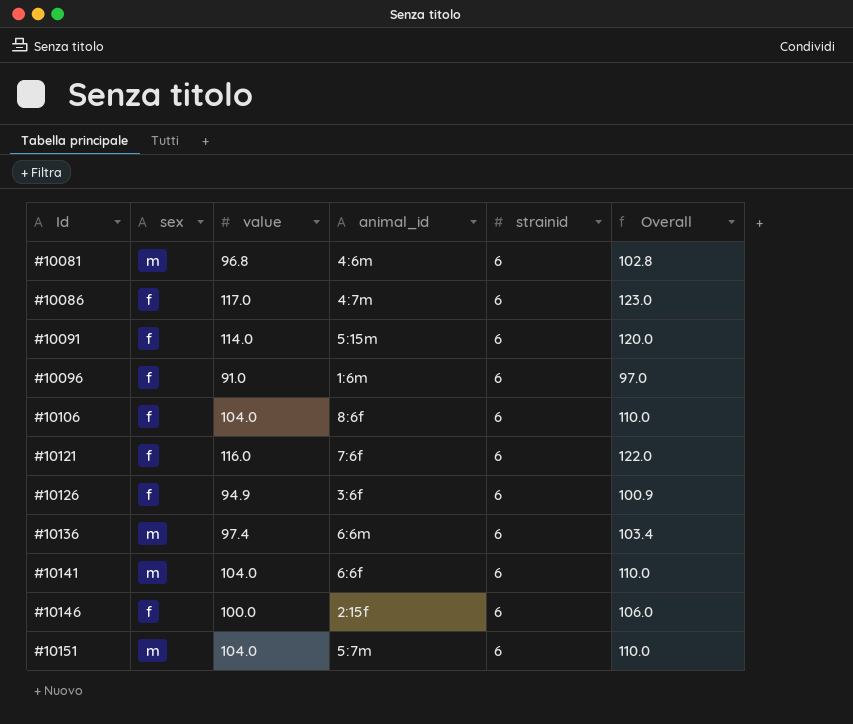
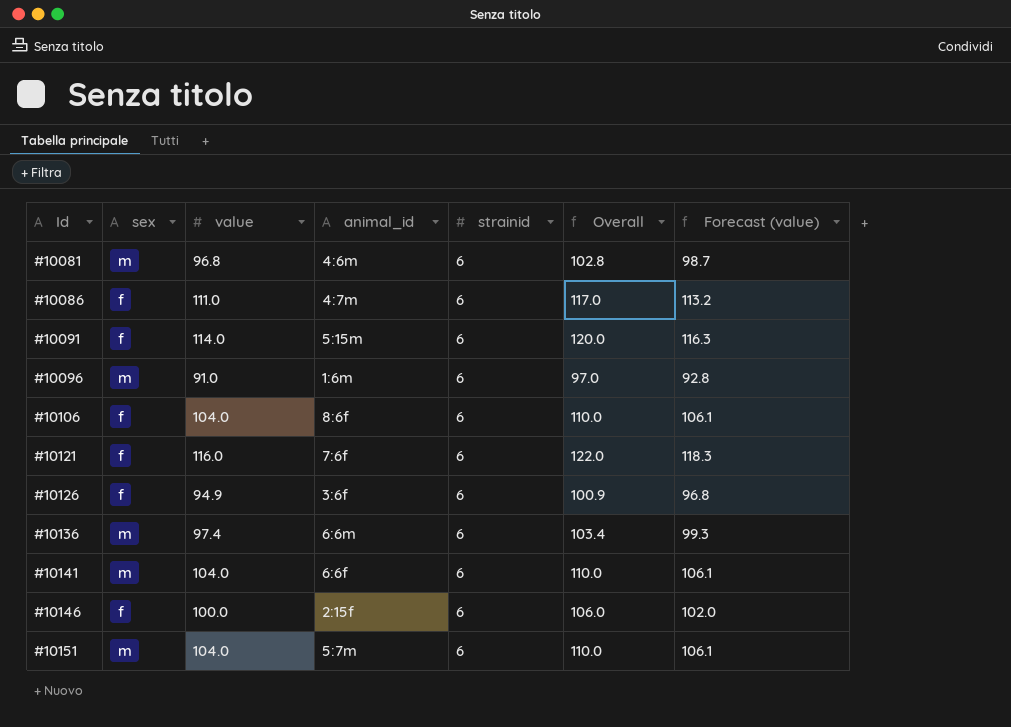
column Forecast (value) | formula: none -> [value] * 1.02
#10086 | value: 117.0 -> 111.0
#10086 | Overall: 123.0 -> 117.0
#10096 | sex: f -> m

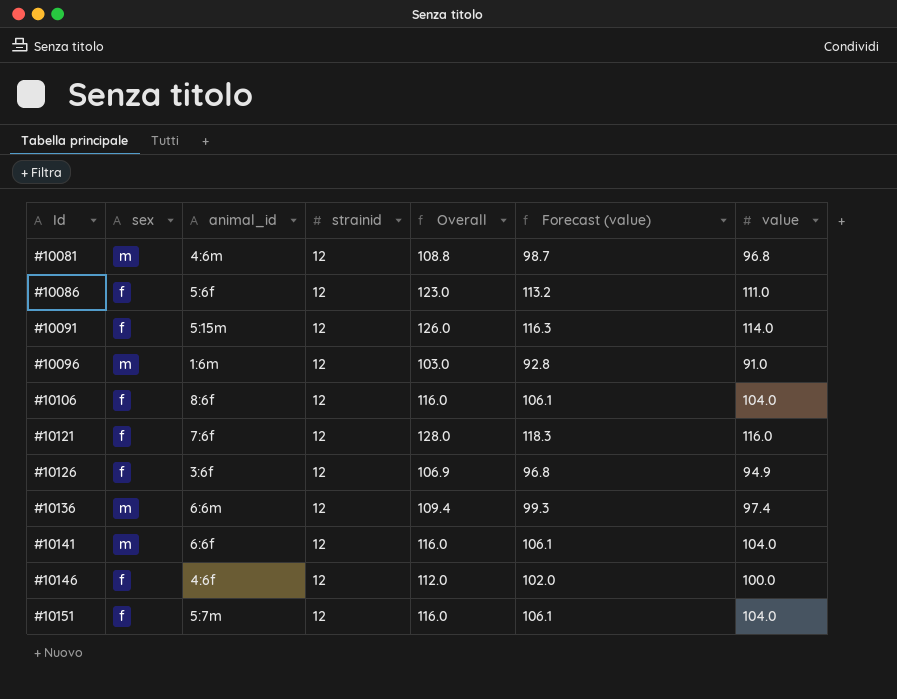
column value | position: 3 -> 7
#10081 | strainid: 6 -> 12
#10081 | Overall: 102.8 -> 108.8
#10086 | animal_id: 4:7m -> 5:6f
#10086 | strainid: 6 -> 12
#10086 | Overall: 117.0 -> 123.0
#10091 | strainid: 6 -> 12
#10091 | Overall: 120.0 -> 126.0
#10096 | strainid: 6 -> 12
#10096 | Overall: 97.0 -> 103.0
#10106 | strainid: 6 -> 12
#10106 | Overall: 110.0 -> 116.0
#10121 | strainid: 6 -> 12
#10121 | Overall: 122.0 -> 128.0
#10126 | strainid: 6 -> 12
#10126 | Overall: 100.9 -> 106.9
#10136 | strainid: 6 -> 12
#10136 | Overall: 103.4 -> 109.4
#10141 | strainid: 6 -> 12
#10141 | Overall: 110.0 -> 116.0
#10146 | animal_id: 2:15f -> 4:6f
#10146 | strainid: 6 -> 12
#10146 | Overall: 106.0 -> 112.0
#10151 | sex: m -> f
#10151 | strainid: 6 -> 12
#10151 | Overall: 110.0 -> 116.0

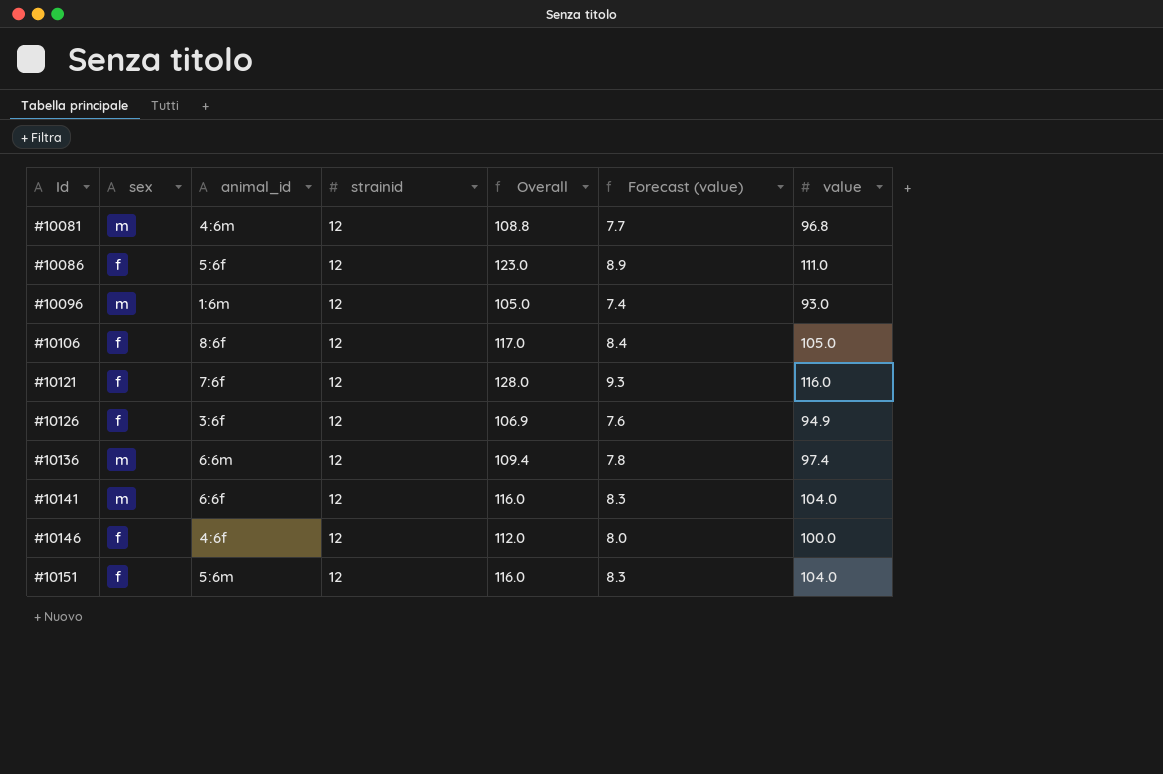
column Forecast (value) | formula: [value] * 1.02 -> [value] * 0.08
row #10091: f | 5:15m | 12 | 126.0 | 116.3 | 114.0 -> none
#10096 | Overall: 103.0 -> 105.0
#10096 | value: 91.0 -> 93.0
#10106 | Overall: 116.0 -> 117.0
#10106 | value: 104.0 -> 105.0
#10151 | animal_id: 5:7m -> 5:6m

